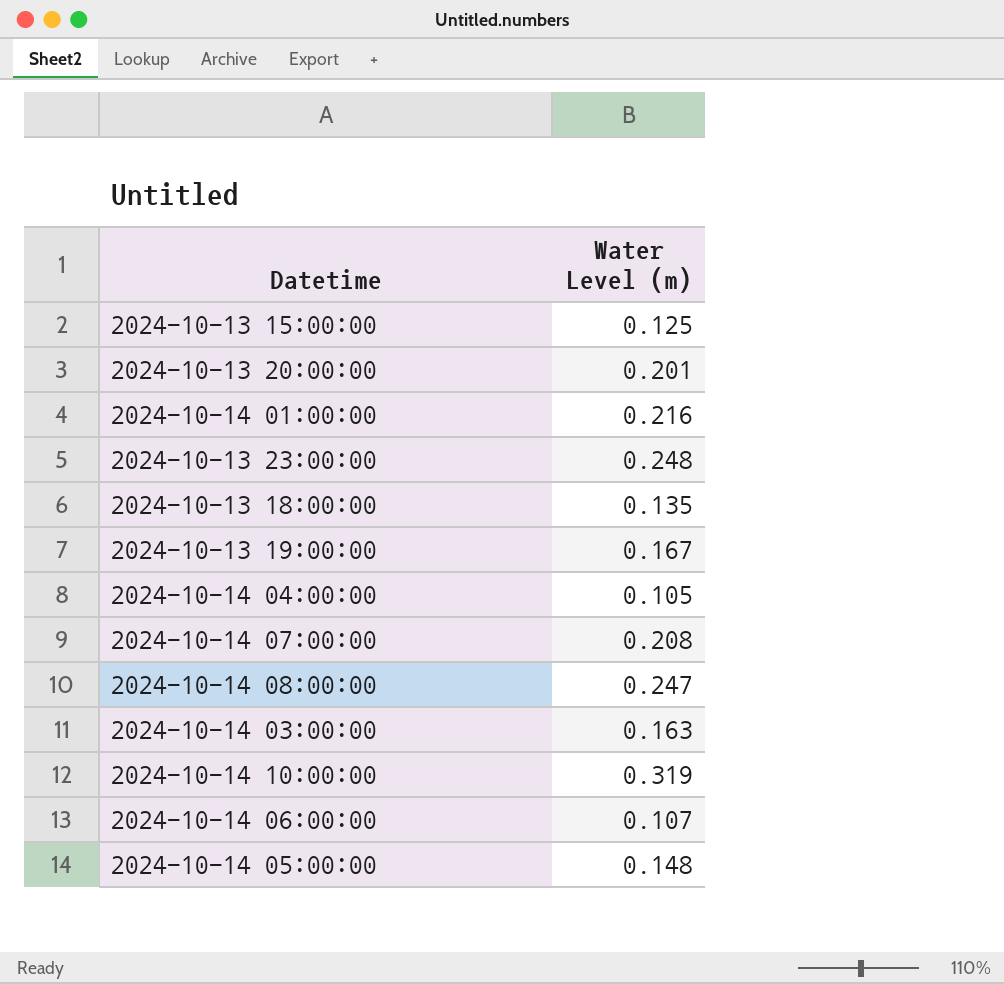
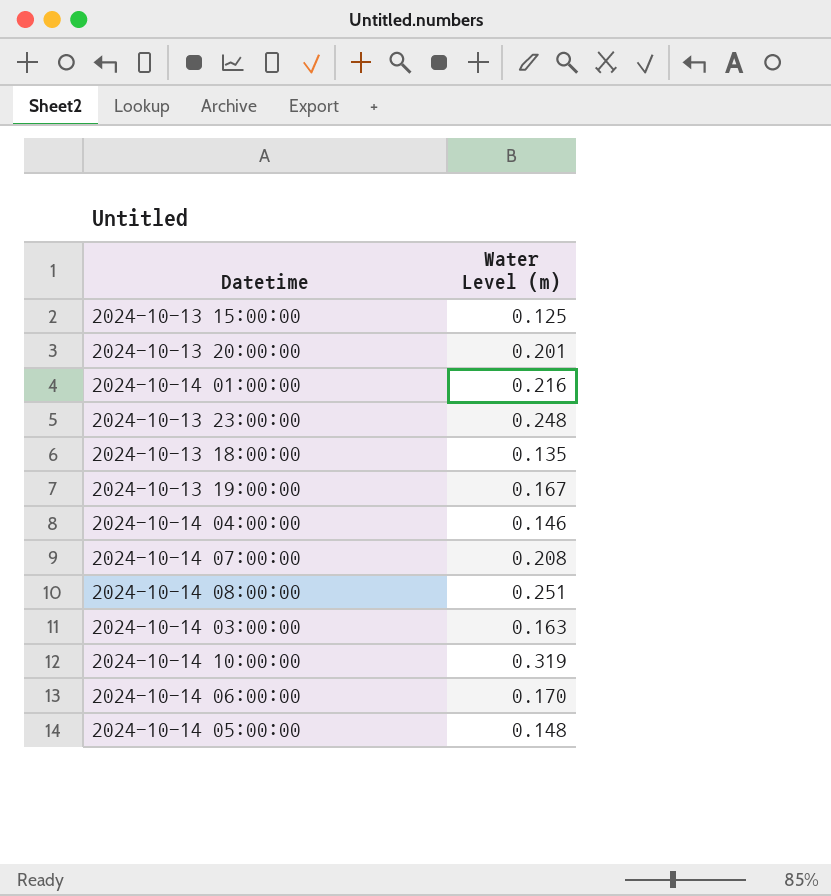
2024-10-14 04:00:00 | Water Level (m): 0.105 -> 0.146
2024-10-14 08:00:00 | Water Level (m): 0.247 -> 0.251
2024-10-14 06:00:00 | Water Level (m): 0.107 -> 0.170

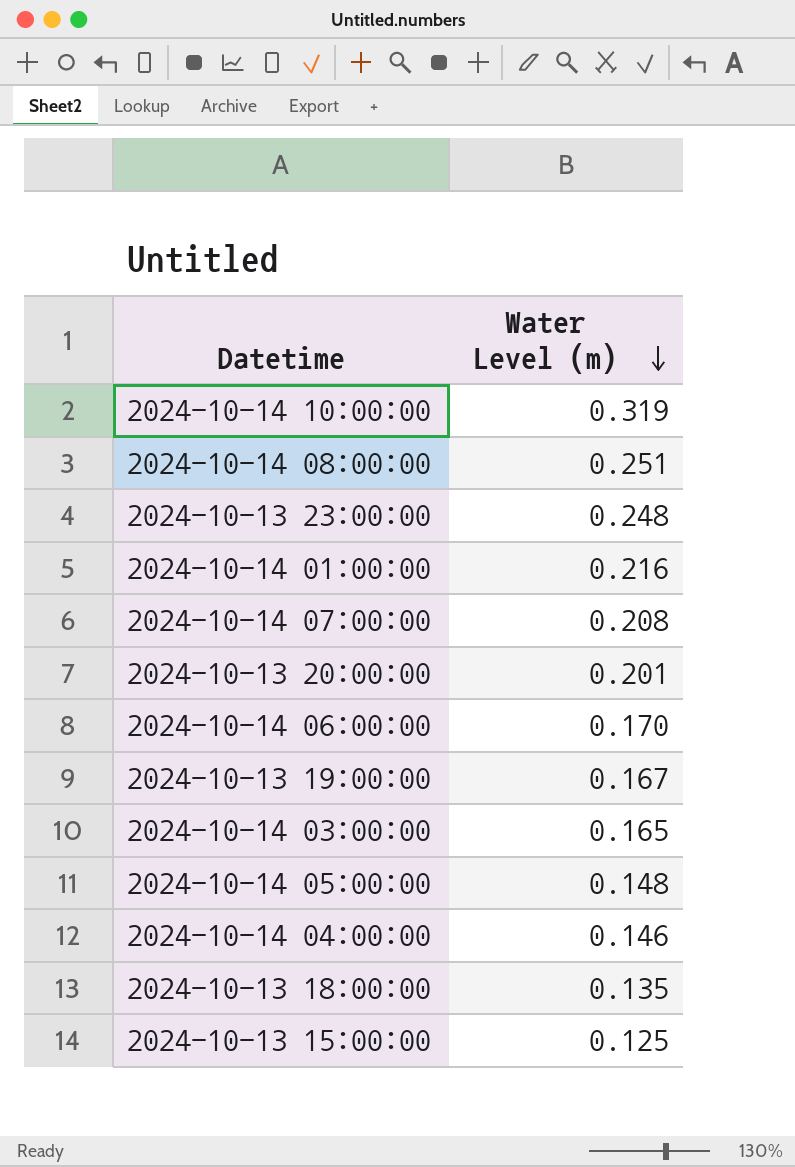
row order: none -> Water Level (m) descending
2024-10-14 03:00:00 | Water Level (m): 0.163 -> 0.165

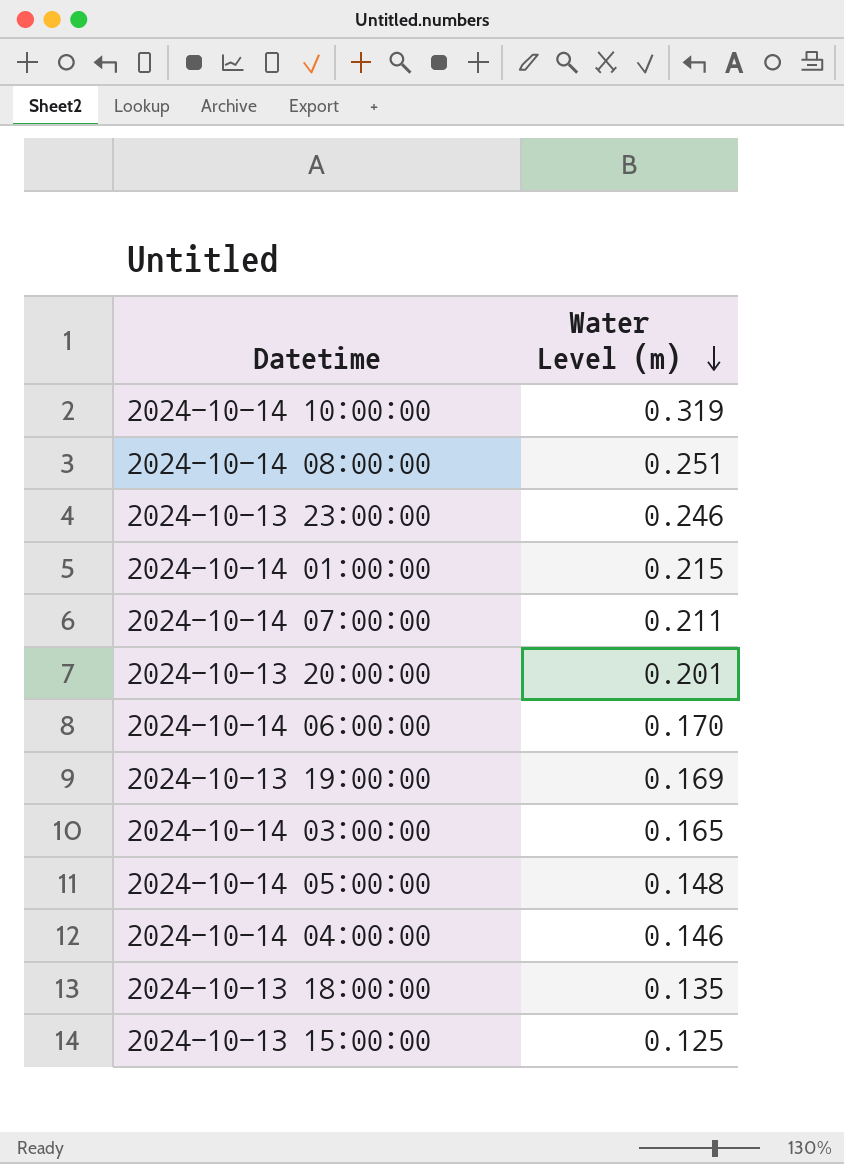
2024-10-13 23:00:00 | Water Level (m): 0.248 -> 0.246
2024-10-14 01:00:00 | Water Level (m): 0.216 -> 0.215
2024-10-14 07:00:00 | Water Level (m): 0.208 -> 0.211
2024-10-13 19:00:00 | Water Level (m): 0.167 -> 0.169

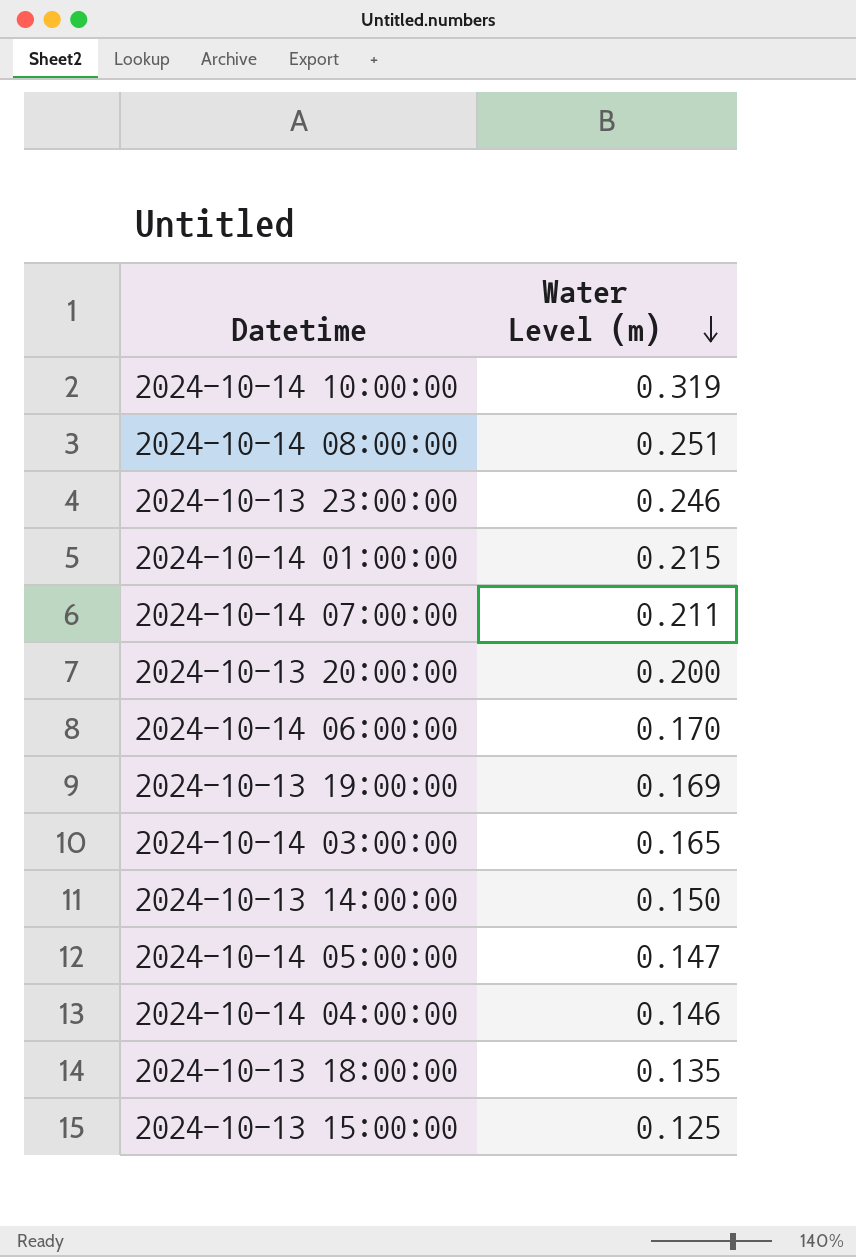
2024-10-13 20:00:00 | Water Level (m): 0.201 -> 0.200
row 2024-10-13 14:00:00: none -> 0.150
2024-10-14 05:00:00 | Water Level (m): 0.148 -> 0.147

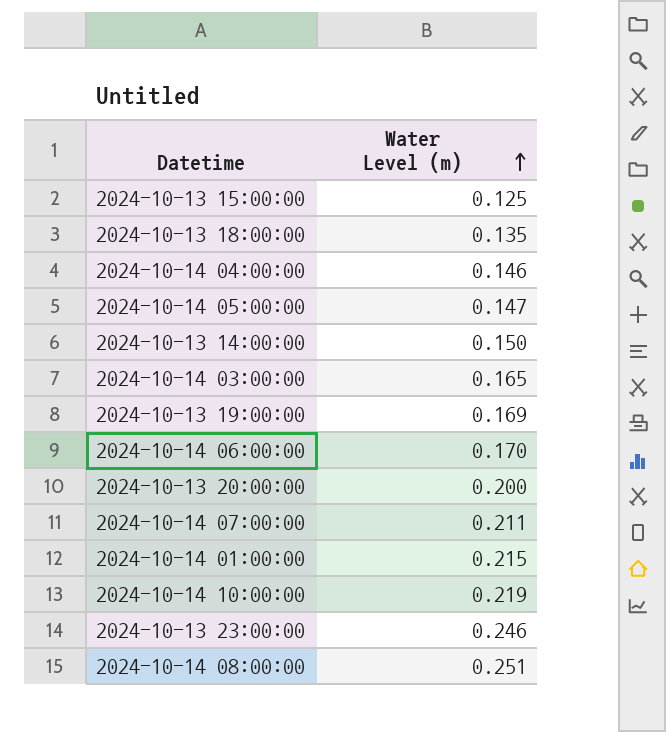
row order: Water Level (m) descending -> Water Level (m) ascending
2024-10-14 10:00:00 | Water Level (m): 0.319 -> 0.219

